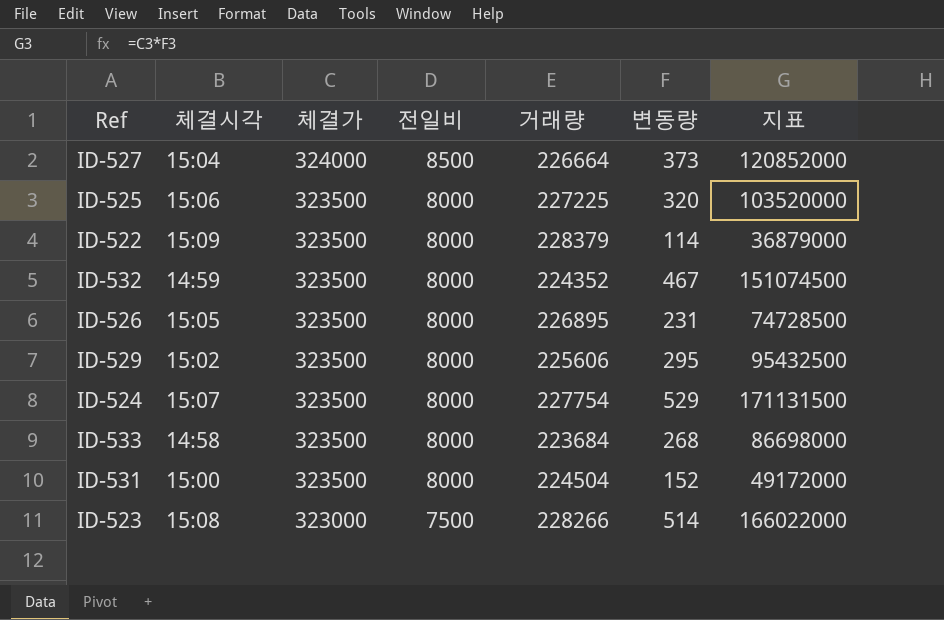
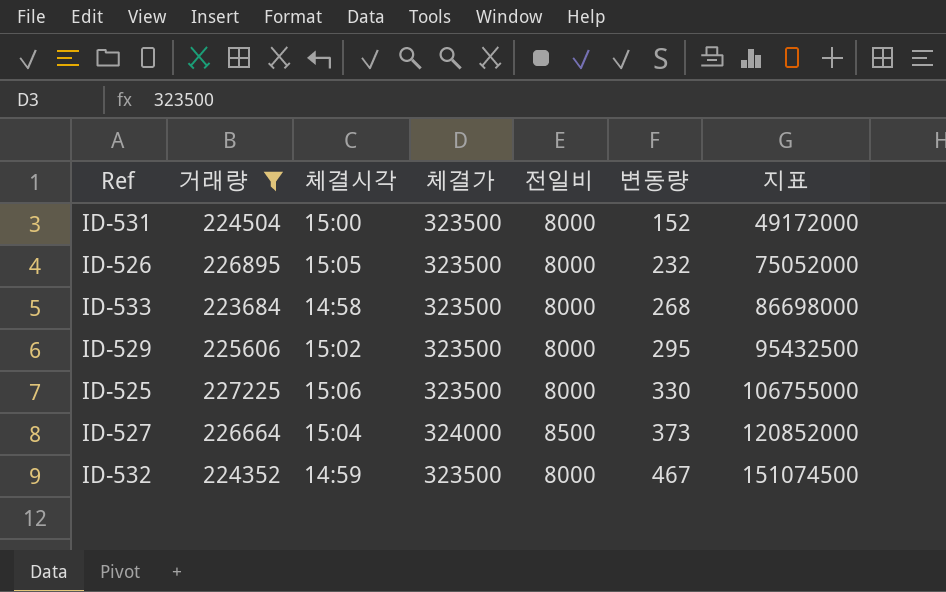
filter: none -> 거래량 <= 227225
row order: 체결가 descending -> 변동량 ascending
column 거래량 | position: 5 -> 2
ID-526 | 변동량: 231 -> 232
ID-526 | 지표: 74728500 -> 75052000
ID-525 | 변동량: 320 -> 330
ID-525 | 지표: 103520000 -> 106755000

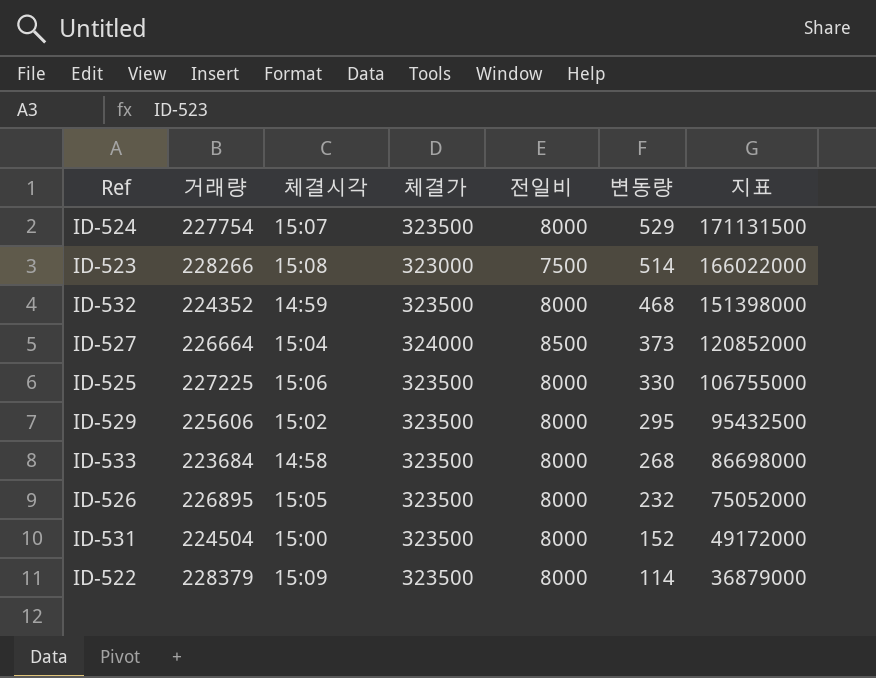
filter: 거래량 <= 227225 -> none
row order: 변동량 ascending -> 변동량 descending
ID-532 | 변동량: 467 -> 468
ID-532 | 지표: 151074500 -> 151398000

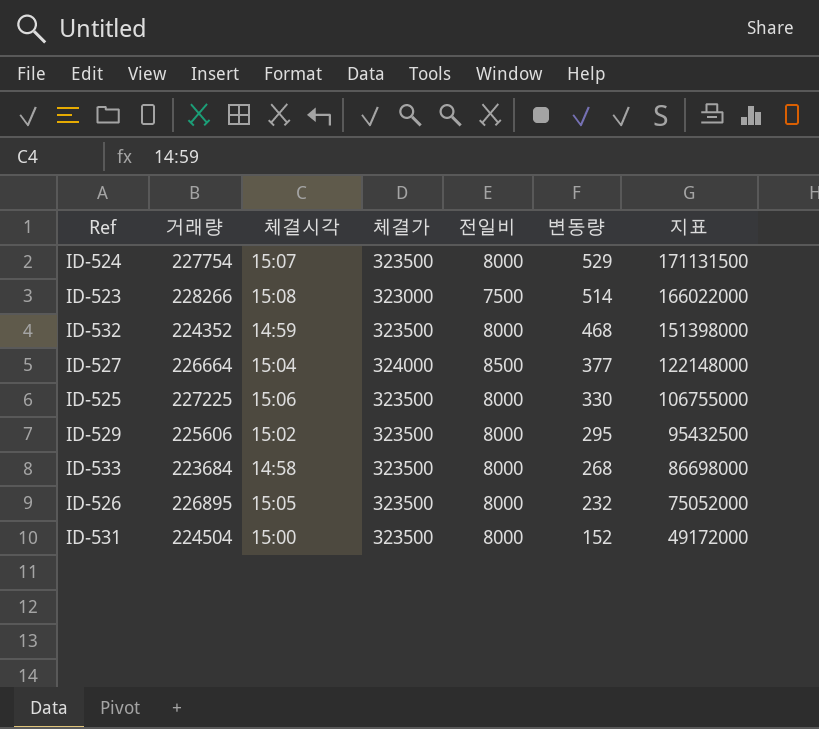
row ID-522: 228379 | 15:09 | 323500 | 8000 | 114 | 36879000 -> none
ID-527 | 변동량: 373 -> 377
ID-527 | 지표: 120852000 -> 122148000

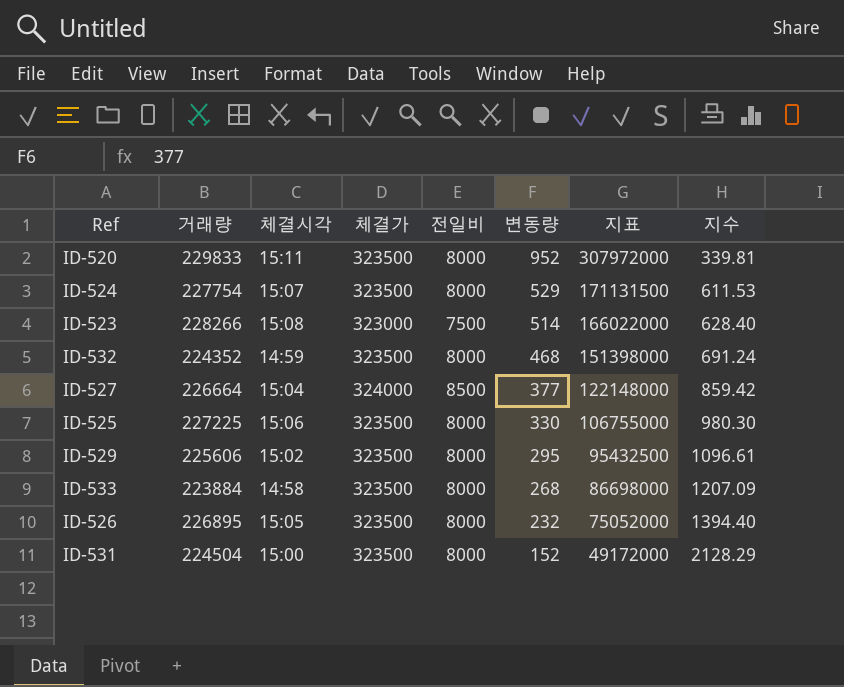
column 지수 | formula: none -> [체결가] / [변동량]
row ID-520: none -> 229833 | 15:11 | 323500 | 8000 | 952 | 307972000 | 339.81
ID-533 | 거래량: 223684 -> 223884

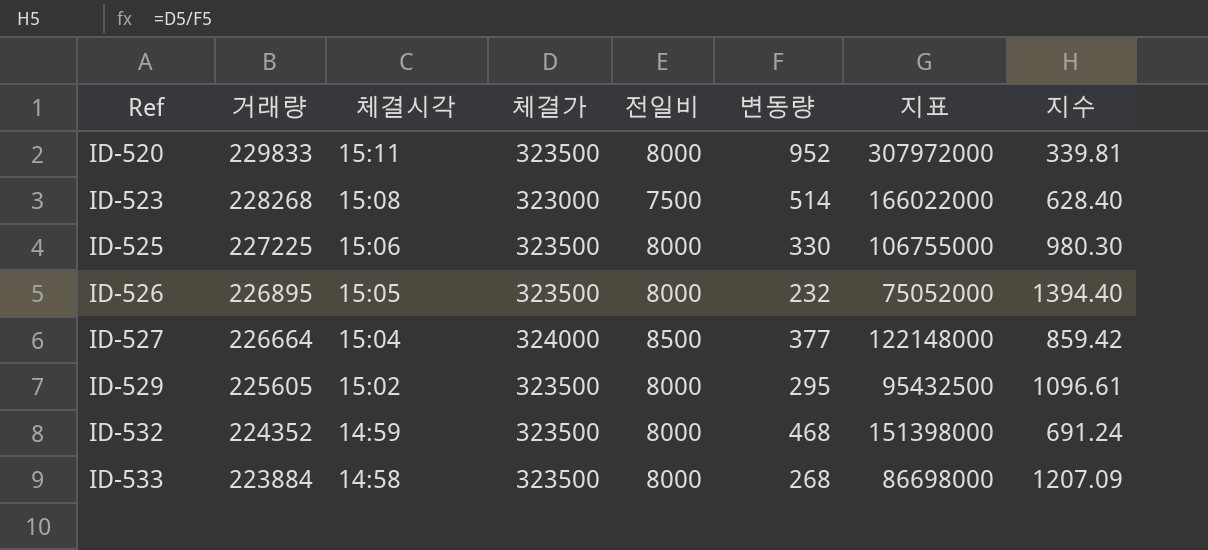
row order: 변동량 descending -> Ref ascending
row ID-524: 227754 | 15:07 | 323500 | 8000 | 529 | 171131500 | 611.53 -> none
row ID-531: 224504 | 15:00 | 323500 | 8000 | 152 | 49172000 | 2128.29 -> none
ID-523 | 거래량: 228266 -> 228268
ID-529 | 거래량: 225606 -> 225605

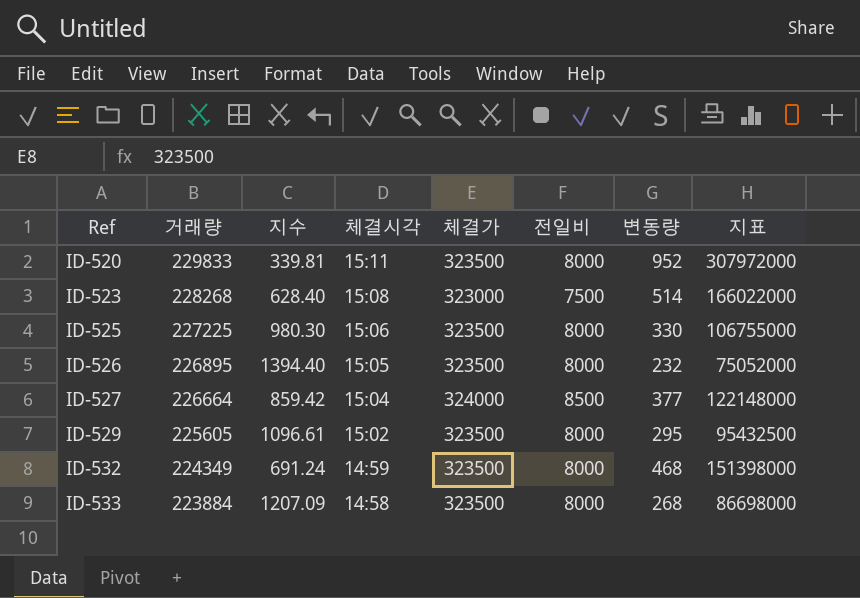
column 지수 | position: 8 -> 3
ID-532 | 거래량: 224352 -> 224349

